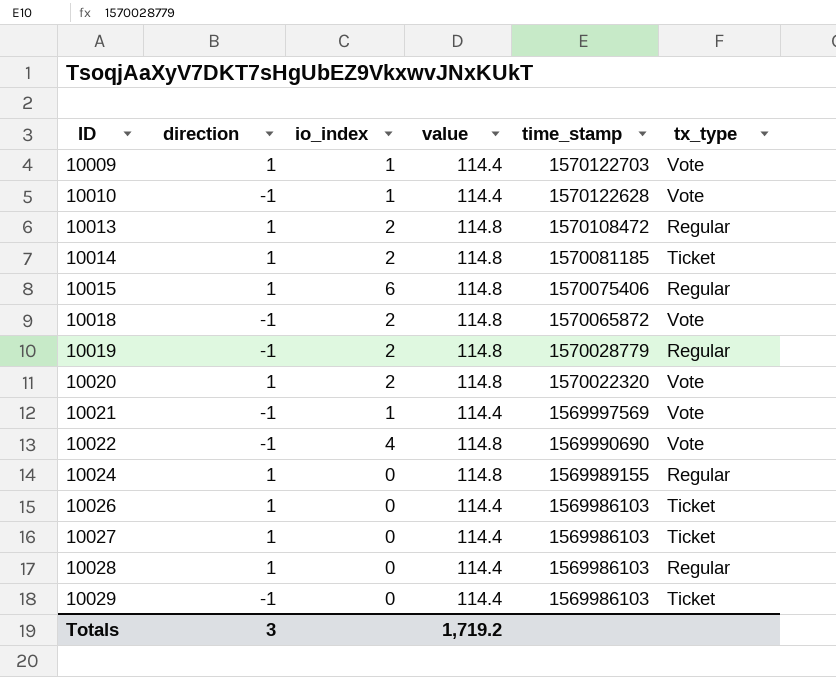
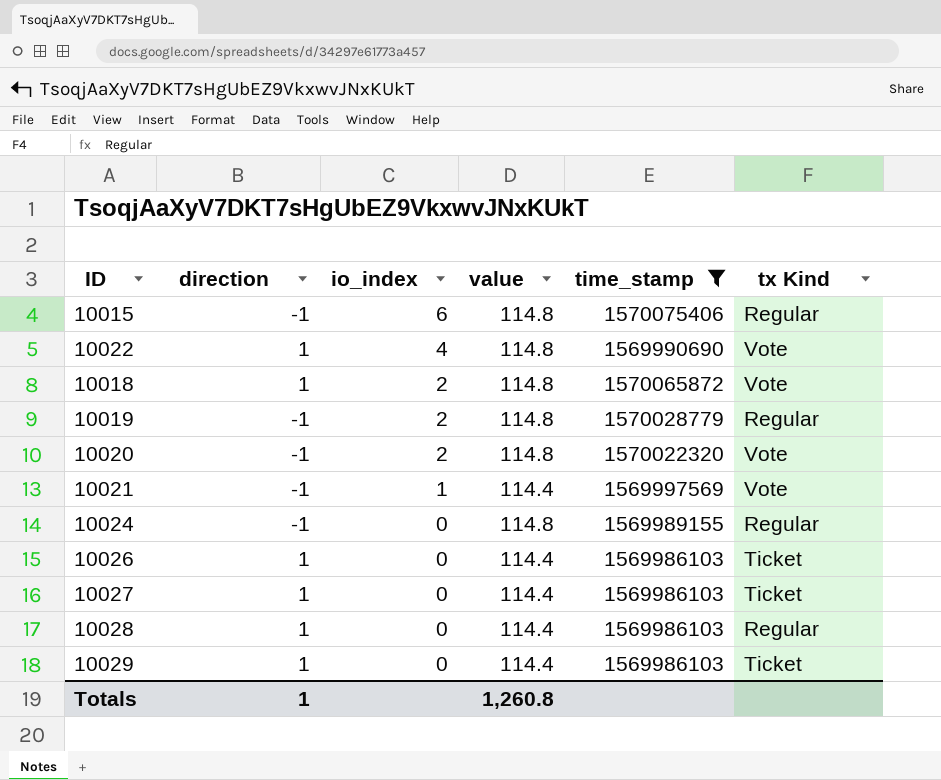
filter: none -> time_stamp <= 1570075406
row order: ID ascending -> io_index descending
column name: tx_type -> tx Kind
10015 | direction: 1 -> -1
10022 | direction: -1 -> 1
10018 | direction: -1 -> 1
10020 | direction: 1 -> -1
10024 | direction: 1 -> -1
10029 | direction: -1 -> 1
Totals | direction: 3 -> 1
Totals | value: 1,719.2 -> 1,260.8

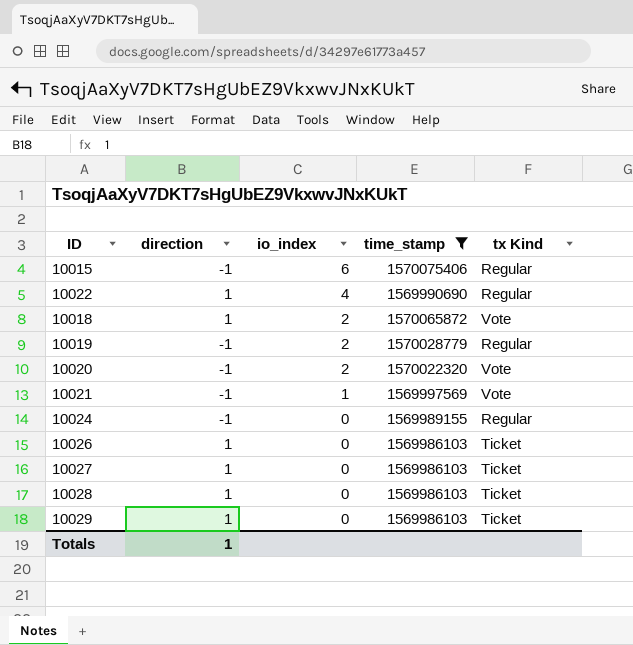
column value | position: 4 -> none
10022 | tx Kind: Vote -> Regular
10028 | tx Kind: Regular -> Ticket

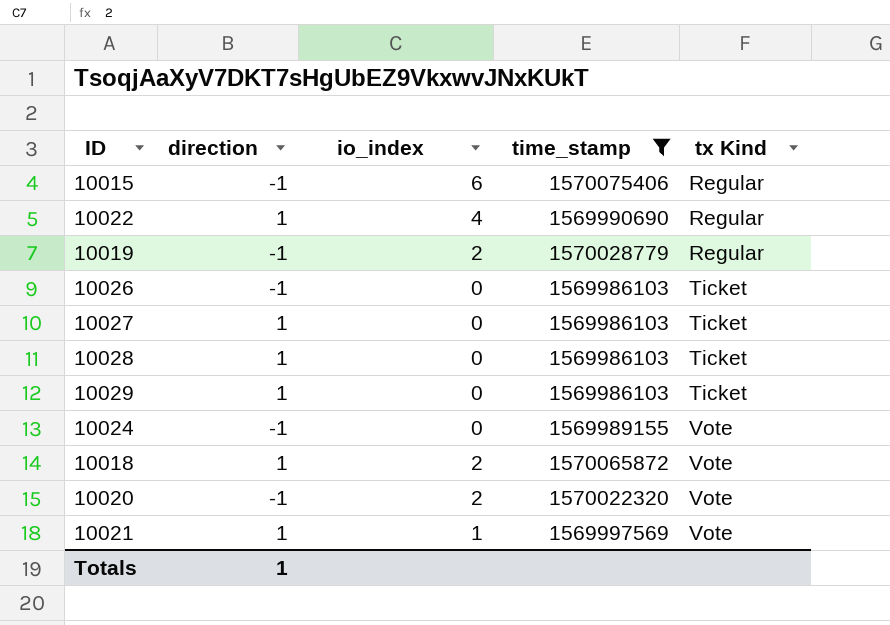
row order: io_index descending -> tx Kind ascending
10026 | direction: 1 -> -1
10024 | tx Kind: Regular -> Vote
10021 | direction: -1 -> 1

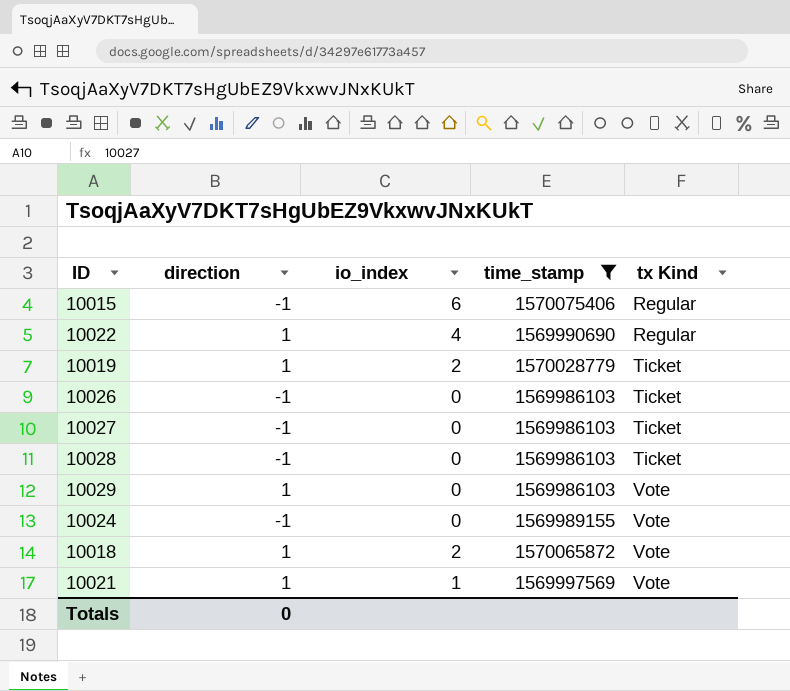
row 10020: -1 | 2 | 1570022320 | Vote -> none
10019 | direction: -1 -> 1
10019 | tx Kind: Regular -> Ticket
10027 | direction: 1 -> -1
10028 | direction: 1 -> -1
10029 | tx Kind: Ticket -> Vote
Totals | direction: 1 -> 0

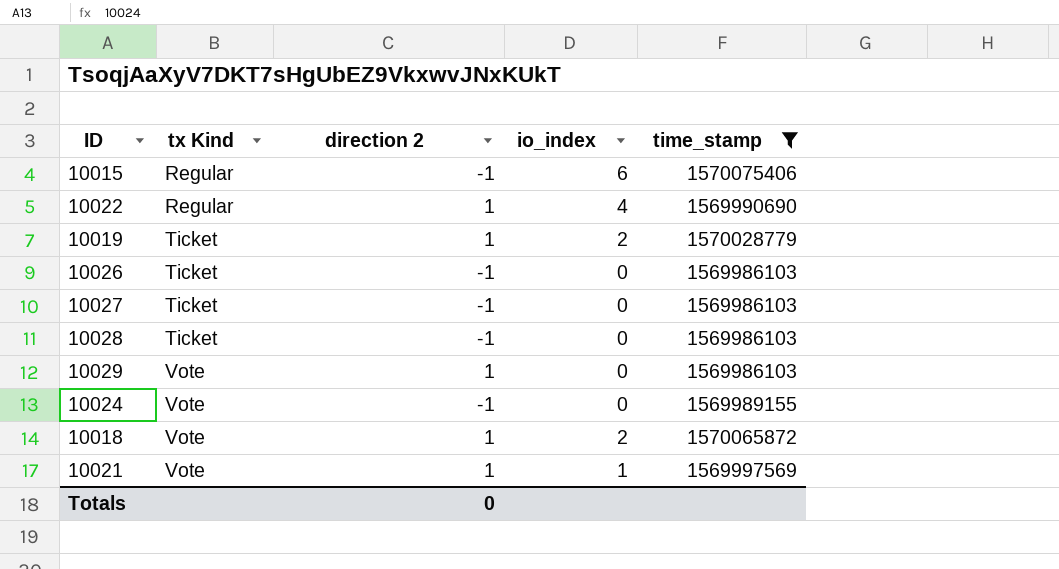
column tx Kind | position: 5 -> 2
column name: direction -> direction 2

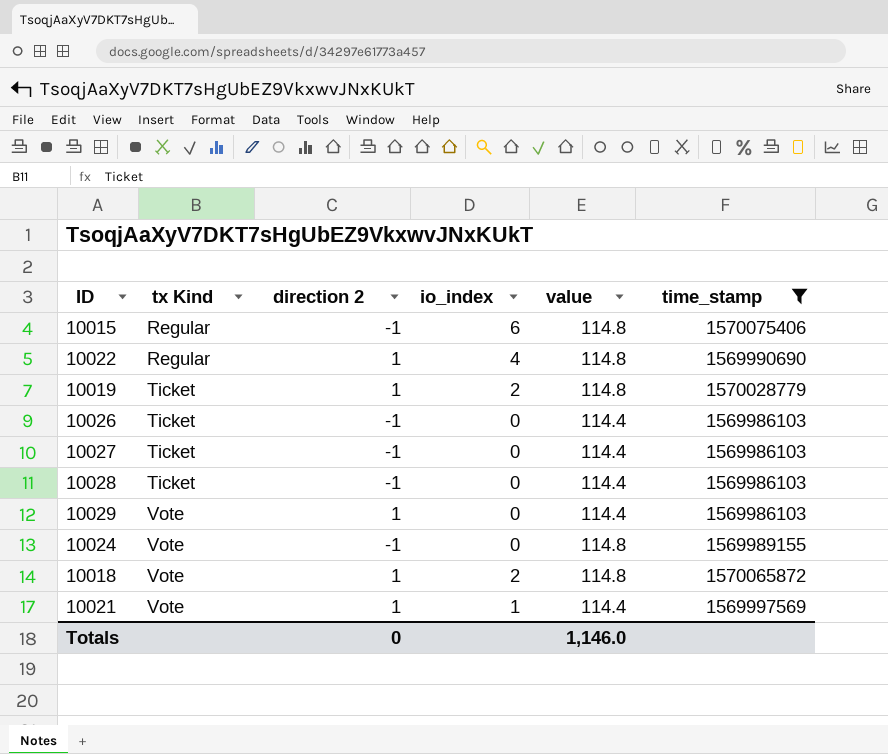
column value | position: none -> 5

